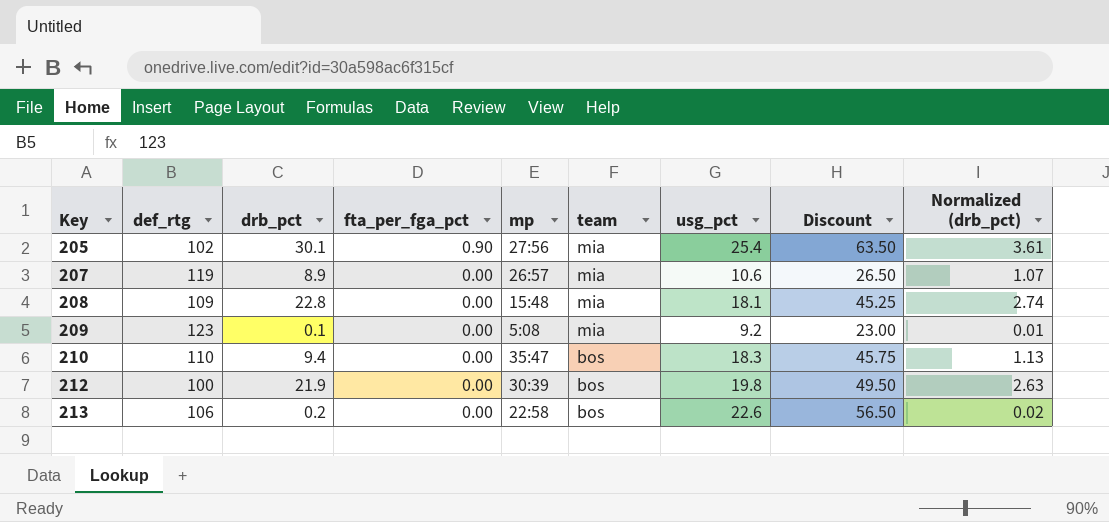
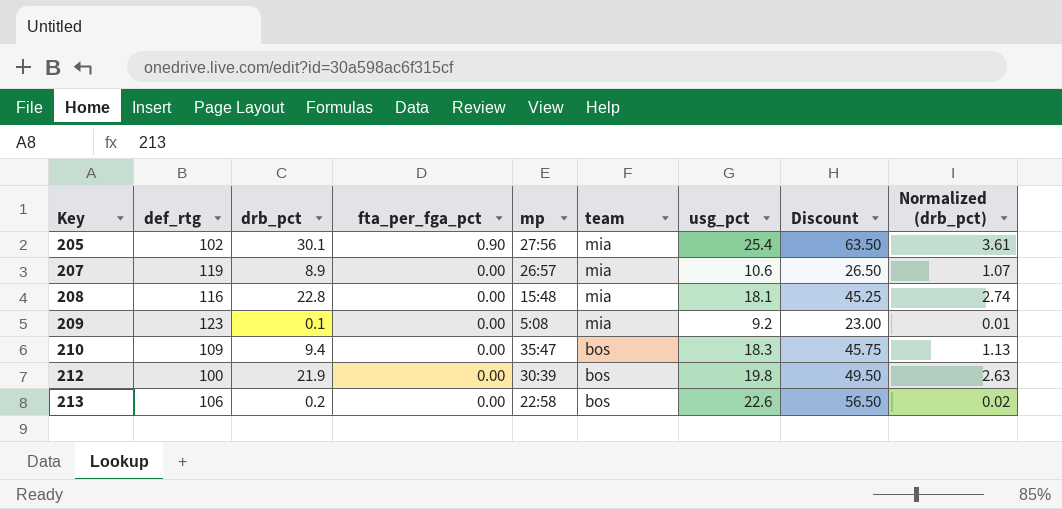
208 | def_rtg: 109 -> 116
210 | def_rtg: 110 -> 109

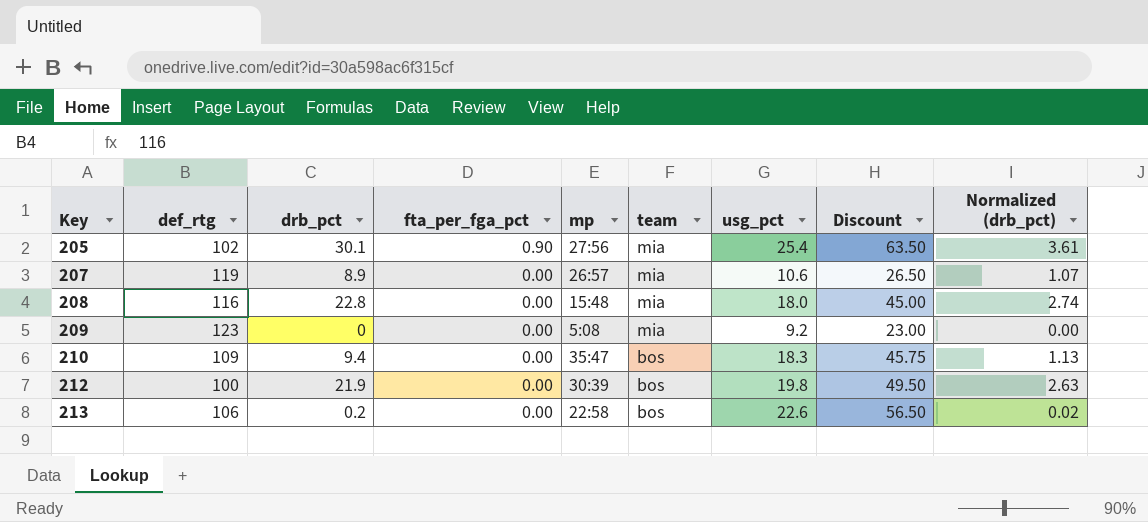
208 | usg_pct: 18.1 -> 18.0
208 | Discount: 45.25 -> 45.00
209 | drb_pct: 0.1 -> 0
209 | Normalized (drb_pct): 0.01 -> 0.00

